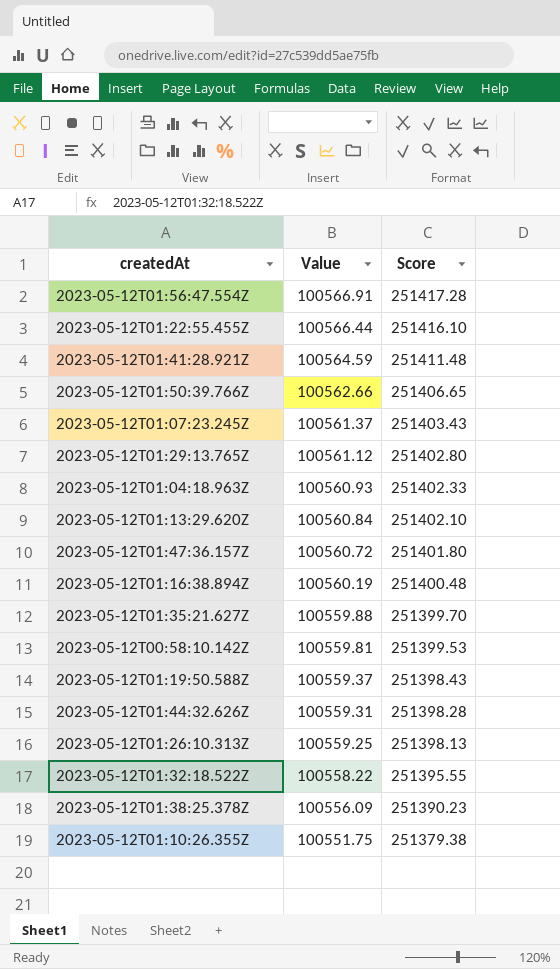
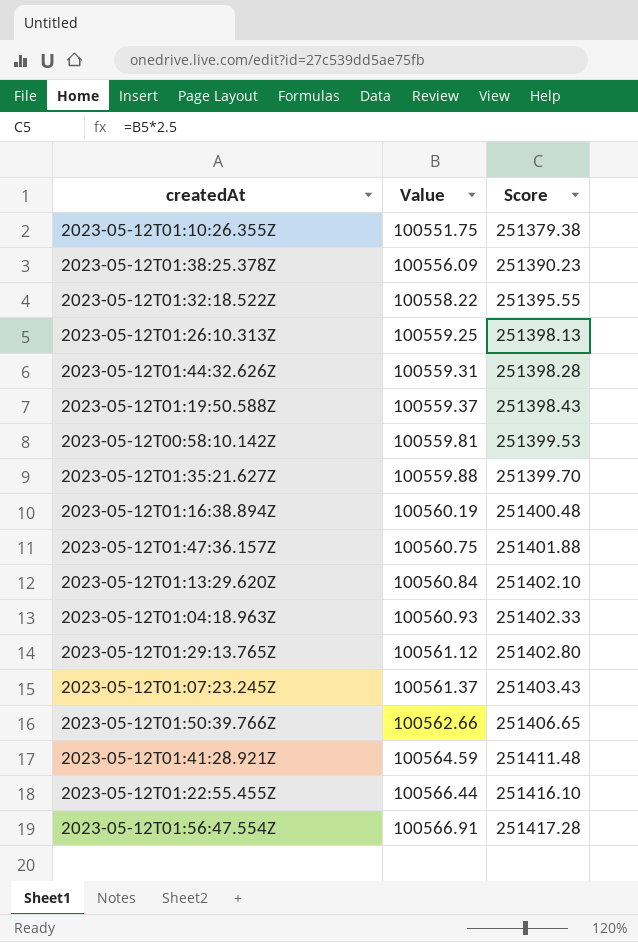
row order: Value descending -> Value ascending
2023-05-12T01:47:36.157Z | Value: 100560.72 -> 100560.75
2023-05-12T01:47:36.157Z | Score: 251401.80 -> 251401.88

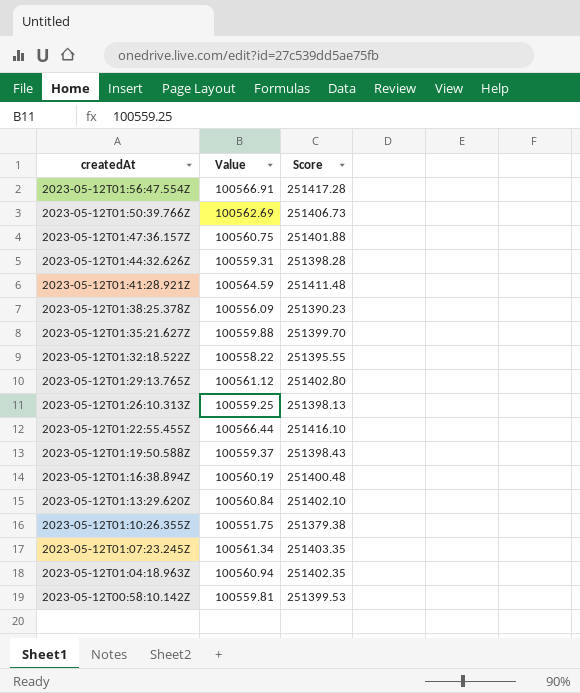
row order: Value ascending -> createdAt descending
2023-05-12T01:50:39.766Z | Value: 100562.66 -> 100562.69
2023-05-12T01:50:39.766Z | Score: 251406.65 -> 251406.73
2023-05-12T01:07:23.245Z | Value: 100561.37 -> 100561.34
2023-05-12T01:07:23.245Z | Score: 251403.43 -> 251403.35
2023-05-12T01:04:18.963Z | Value: 100560.93 -> 100560.94
2023-05-12T01:04:18.963Z | Score: 251402.33 -> 251402.35

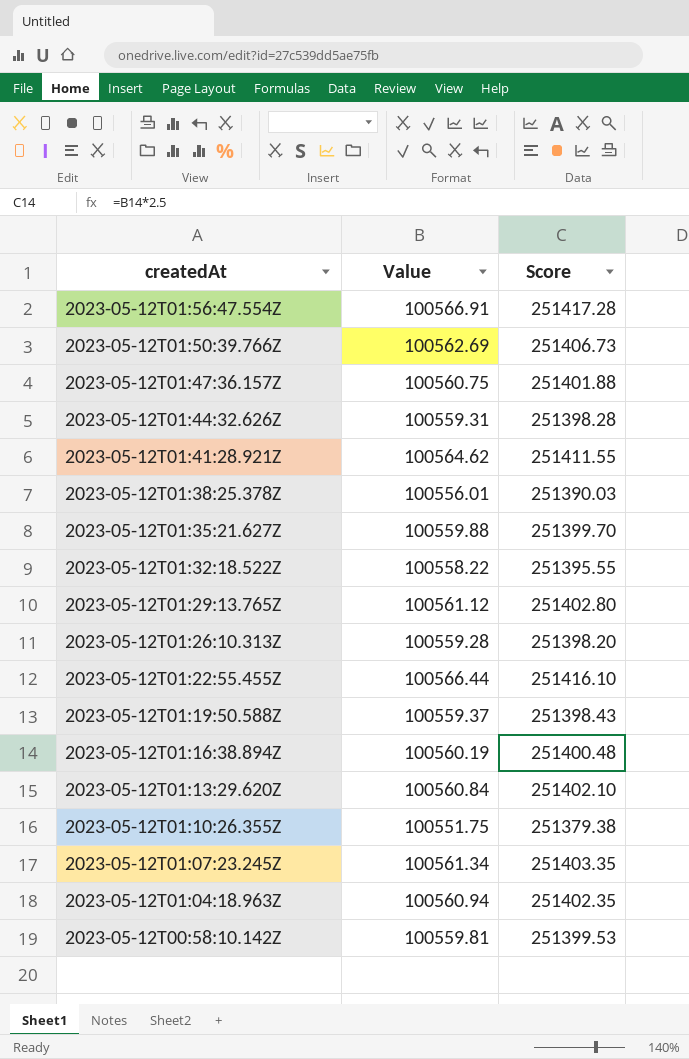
2023-05-12T01:41:28.921Z | Value: 100564.59 -> 100564.62
2023-05-12T01:41:28.921Z | Score: 251411.48 -> 251411.55
2023-05-12T01:38:25.378Z | Value: 100556.09 -> 100556.01
2023-05-12T01:38:25.378Z | Score: 251390.23 -> 251390.03
2023-05-12T01:26:10.313Z | Value: 100559.25 -> 100559.28
2023-05-12T01:26:10.313Z | Score: 251398.13 -> 251398.20

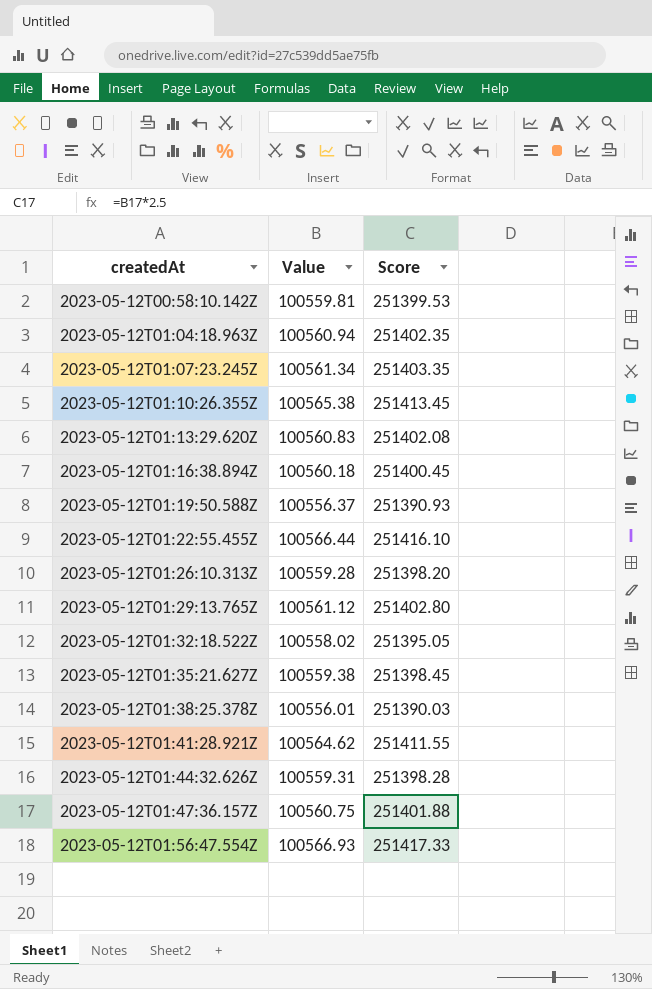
row order: createdAt descending -> createdAt ascending
row 2023-05-12T01:50:39.766Z: 100562.69 | 251406.73 -> none
2023-05-12T01:10:26.355Z | Value: 100551.75 -> 100565.38
2023-05-12T01:10:26.355Z | Score: 251379.38 -> 251413.45
2023-05-12T01:13:29.620Z | Value: 100560.84 -> 100560.83
2023-05-12T01:13:29.620Z | Score: 251402.10 -> 251402.08
2023-05-12T01:16:38.894Z | Value: 100560.19 -> 100560.18
2023-05-12T01:16:38.894Z | Score: 251400.48 -> 251400.45
2023-05-12T01:19:50.588Z | Value: 100559.37 -> 100556.37
2023-05-12T01:19:50.588Z | Score: 251398.43 -> 251390.93
2023-05-12T01:32:18.522Z | Value: 100558.22 -> 100558.02
2023-05-12T01:32:18.522Z | Score: 251395.55 -> 251395.05
2023-05-12T01:35:21.627Z | Value: 100559.88 -> 100559.38
2023-05-12T01:35:21.627Z | Score: 251399.70 -> 251398.45
2023-05-12T01:56:47.554Z | Value: 100566.91 -> 100566.93
2023-05-12T01:56:47.554Z | Score: 251417.28 -> 251417.33

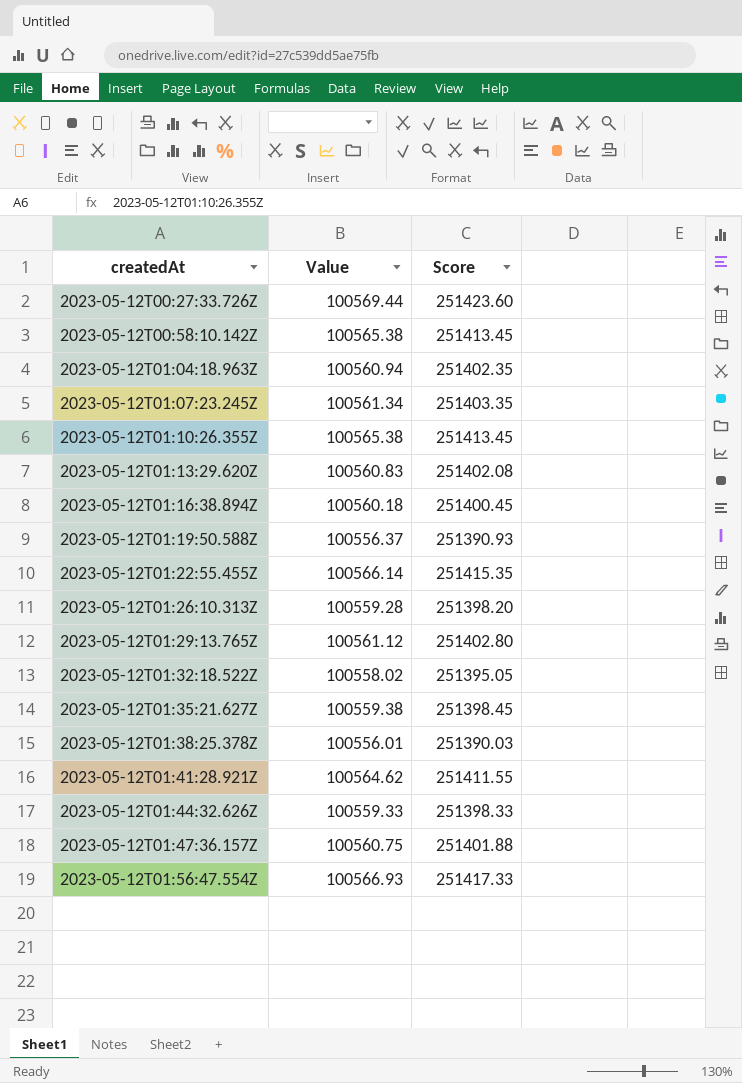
row 2023-05-12T00:27:33.726Z: none -> 100569.44 | 251423.60
2023-05-12T00:58:10.142Z | Value: 100559.81 -> 100565.38
2023-05-12T00:58:10.142Z | Score: 251399.53 -> 251413.45
2023-05-12T01:22:55.455Z | Value: 100566.44 -> 100566.14
2023-05-12T01:22:55.455Z | Score: 251416.10 -> 251415.35
2023-05-12T01:44:32.626Z | Value: 100559.31 -> 100559.33
2023-05-12T01:44:32.626Z | Score: 251398.28 -> 251398.33

